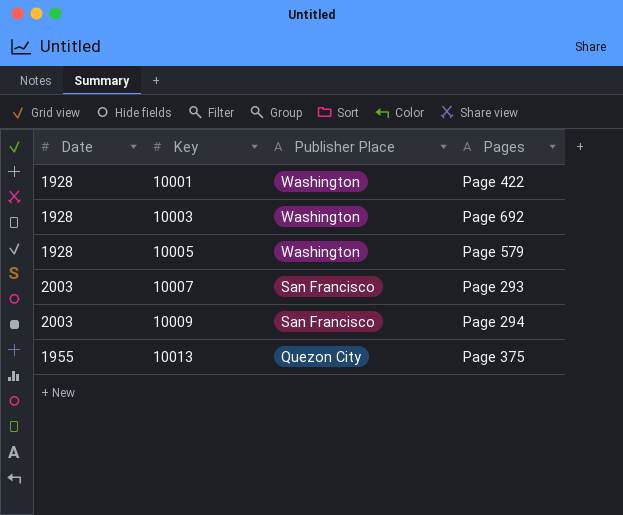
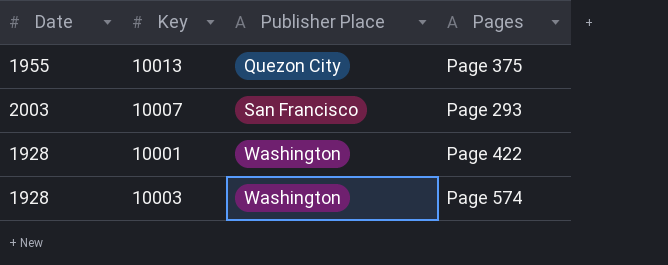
row order: Key ascending -> Publisher Place ascending
row 10005: 1928 | Washington | Page 579 -> none
row 10009: 2003 | San Francisco | Page 294 -> none
10003 | Pages: Page 692 -> Page 574

